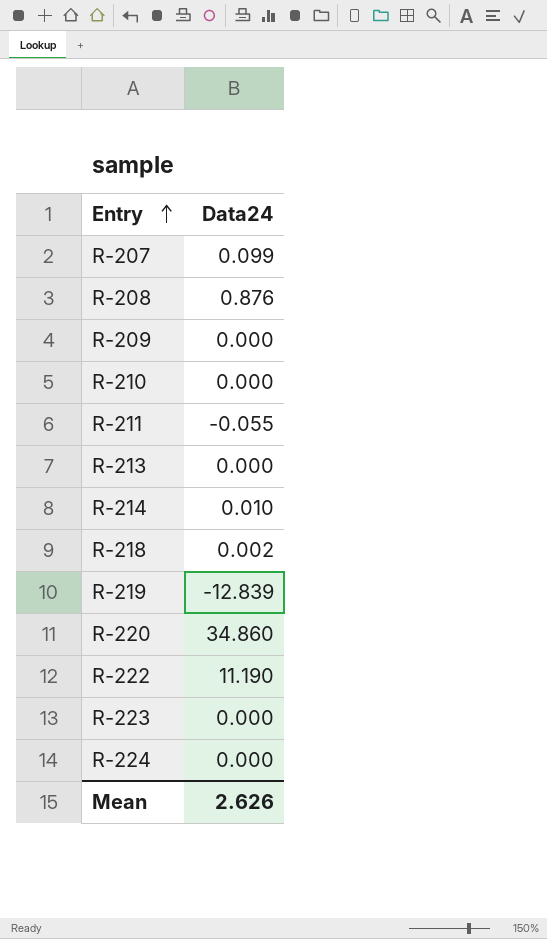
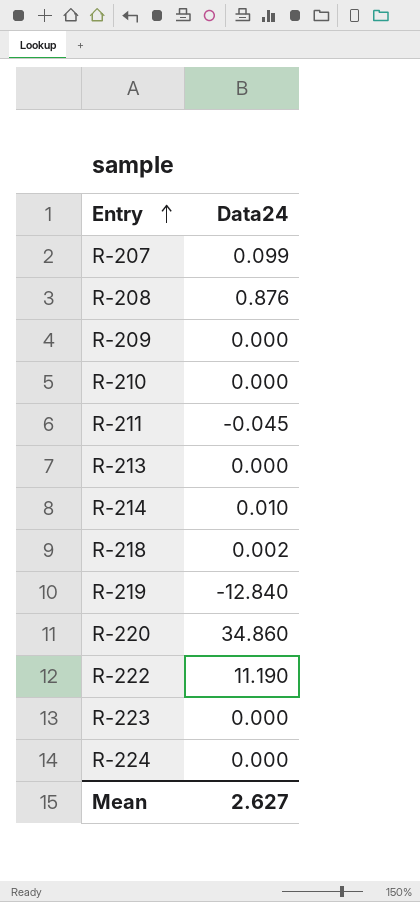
R-211 | Data24: -0.055 -> -0.045
R-219 | Data24: -12.839 -> -12.840
Mean | Data24: 2.626 -> 2.627

